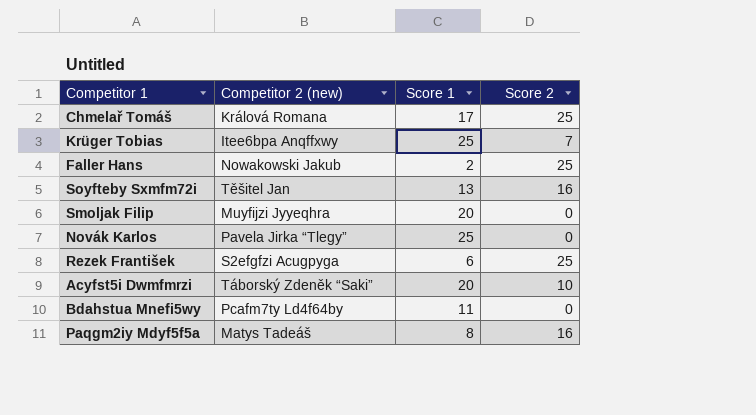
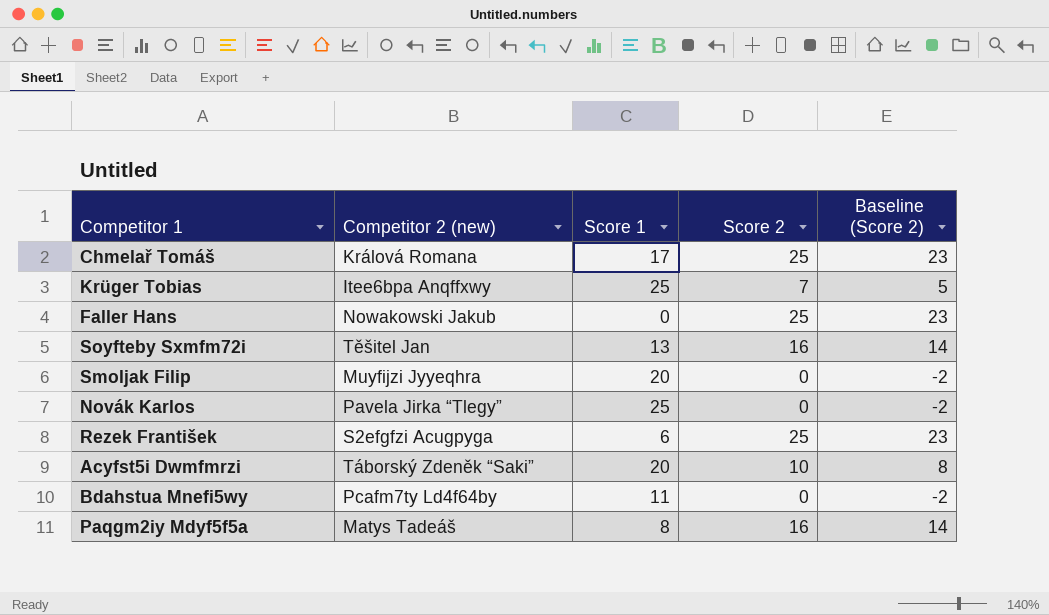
column Baseline (Score 2) | formula: none -> [Score 2] - 2
Faller Hans | Score 1: 2 -> 0

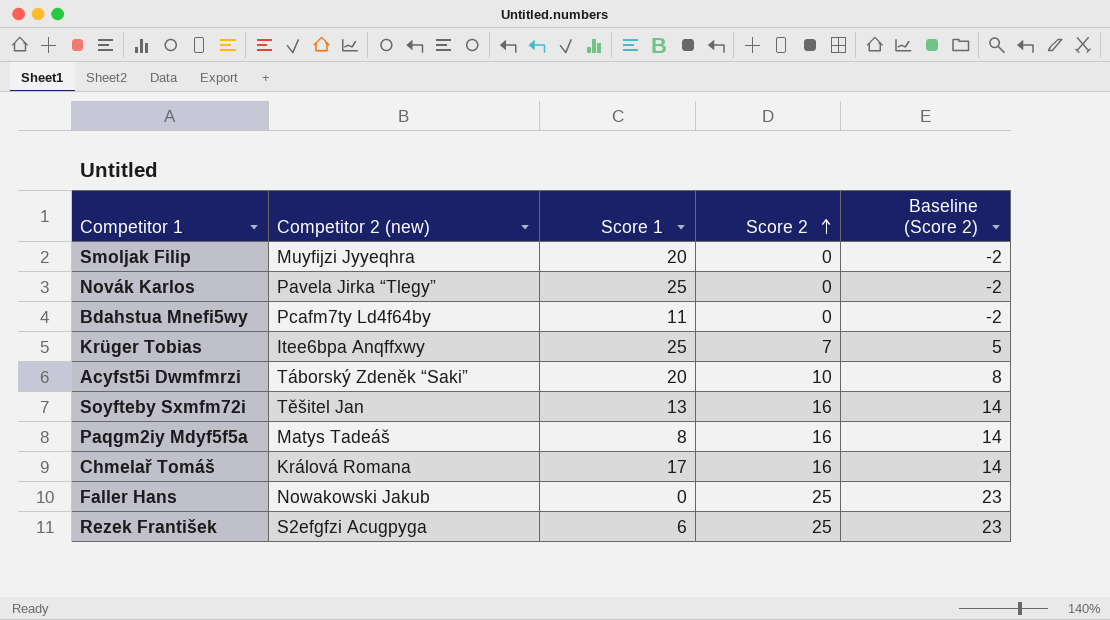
row order: none -> Score 2 ascending
Chmelař Tomáš | Score 2: 25 -> 16
Chmelař Tomáš | Baseline (Score 2): 23 -> 14

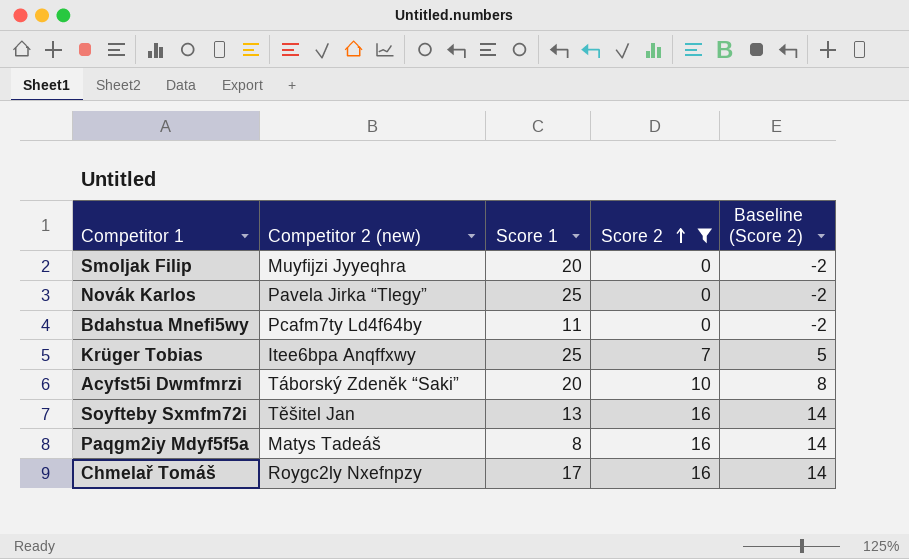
filter: none -> Score 2 != 25
Chmelař Tomáš | Competitor 2 (new): Králová Romana -> Roygc2ly Nxefnpzy

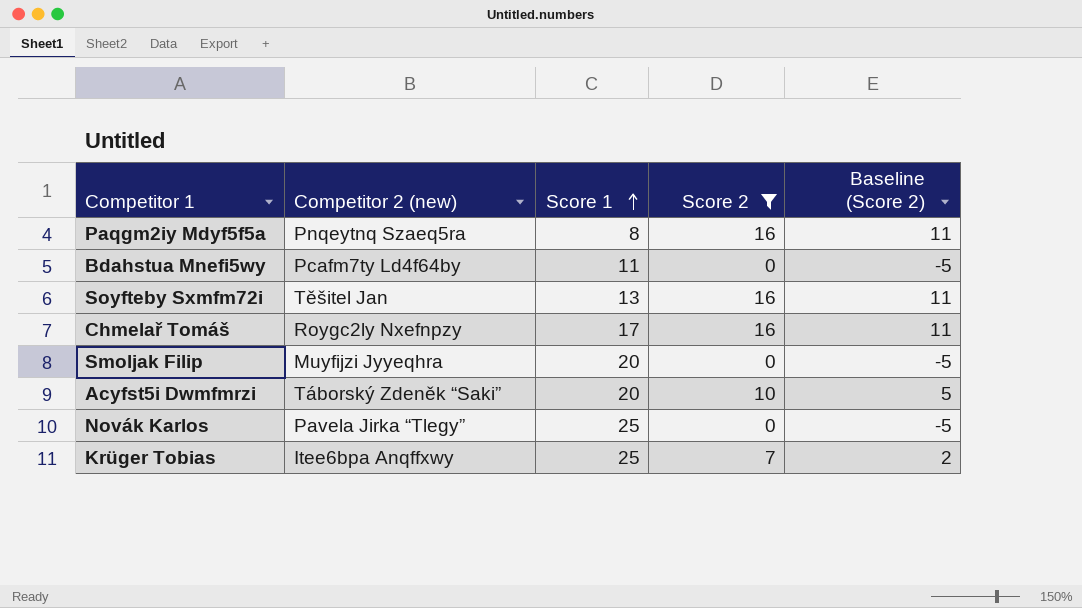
row order: Score 2 ascending -> Score 1 ascending
column Baseline (Score 2) | formula: [Score 2] - 2 -> [Score 2] - 5
Paqgm2iy Mdyf5f5a | Competitor 2 (new): Matys Tadeáš -> Pnqeytnq Szaeq5ra

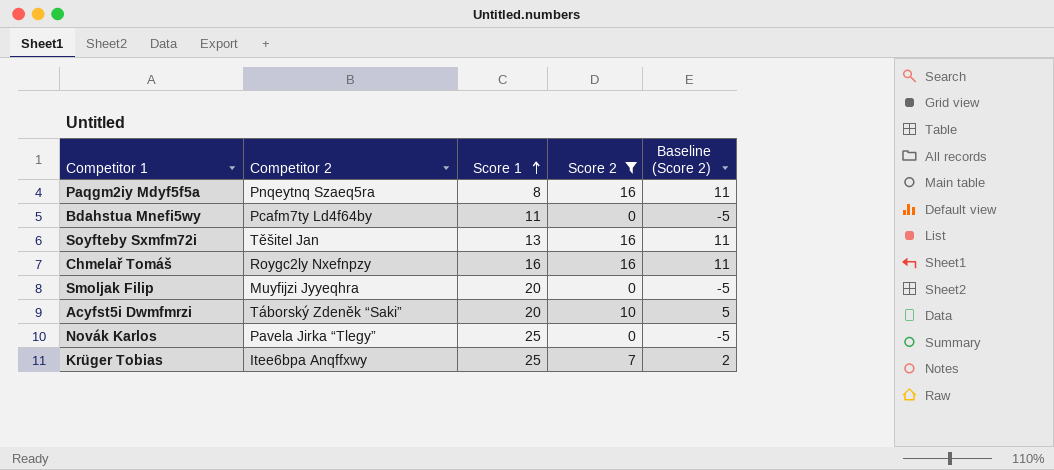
column name: Competitor 2 (new) -> Competitor 2
Chmelař Tomáš | Score 1: 17 -> 16

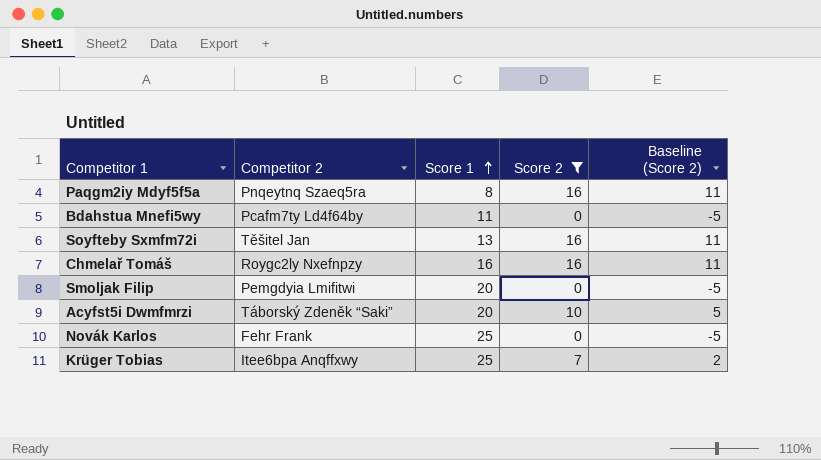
Smoljak Filip | Competitor 2: Muyfijzi Jyyeqhra -> Pemgdyia Lmifitwi
Novák Karlos | Competitor 2: Pavela Jirka “Tlegy” -> Fehr Frank

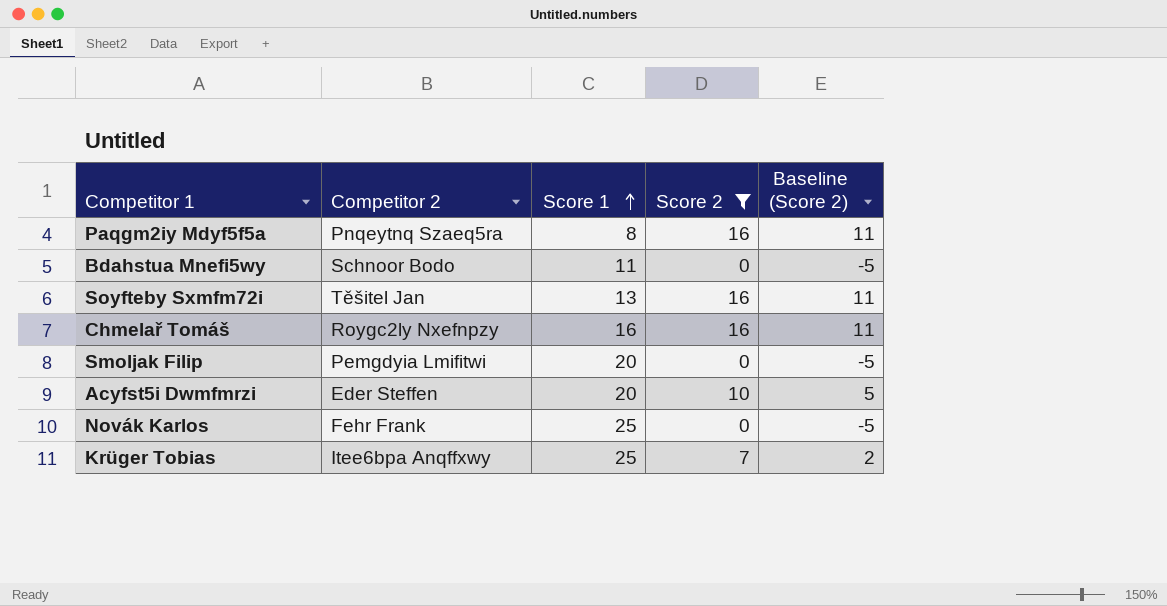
Bdahstua Mnefi5wy | Competitor 2: Pcafm7ty Ld4f64by -> Schnoor Bodo
Acyfst5i Dwmfmrzi | Competitor 2: Táborský Zdeněk “Saki” -> Eder Steffen

